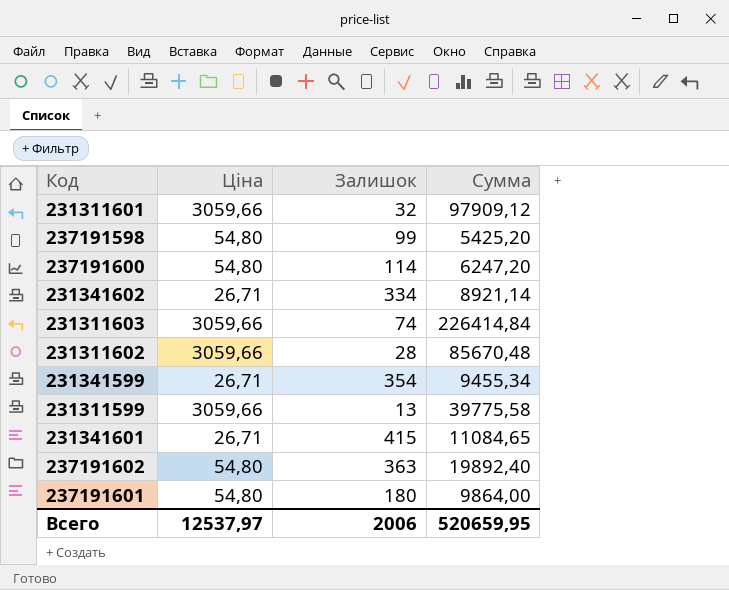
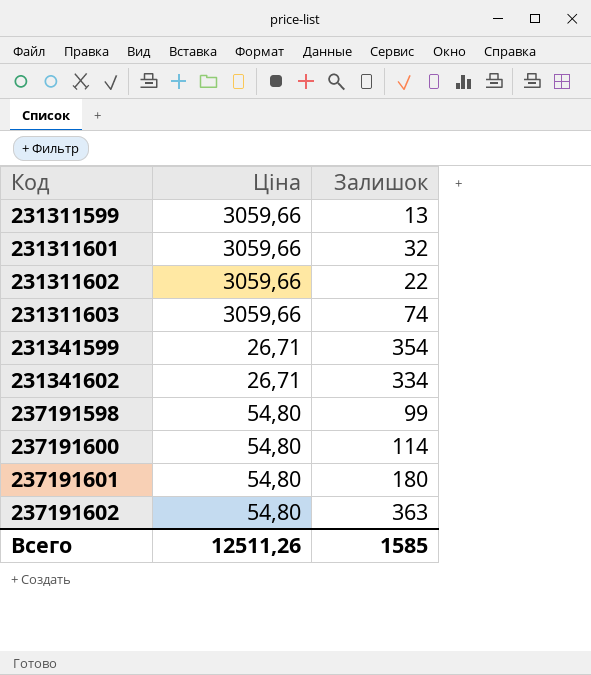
row order: none -> Код ascending
column Сумма | formula: [Ціна] * [Залишок] -> none
row 231341601: 26,71 | 415 | 11084,65 -> none
231311602 | Залишок: 28 -> 22
Всего | Ціна: 12537,97 -> 12511,26
Всего | Залишок: 2006 -> 1585

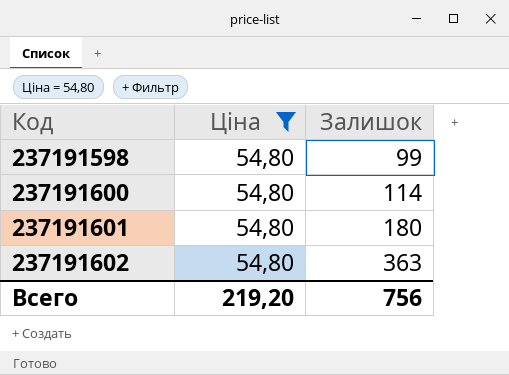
filter: none -> Ціна = 54,80
Всего | Ціна: 12511,26 -> 219,20
Всего | Залишок: 1585 -> 756

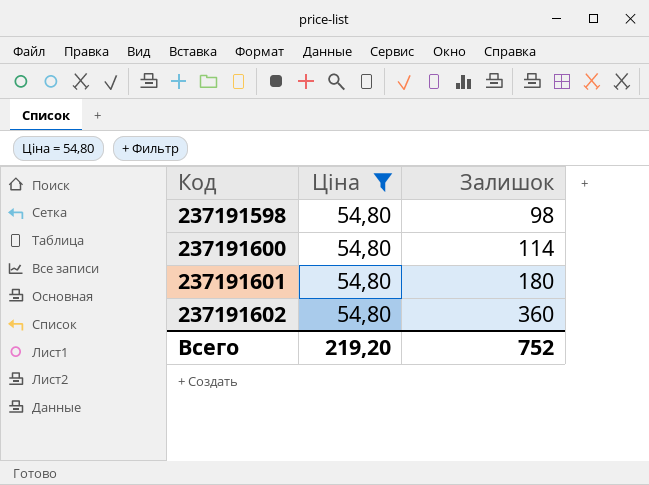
237191598 | Залишок: 99 -> 98
237191602 | Залишок: 363 -> 360
Всего | Залишок: 756 -> 752

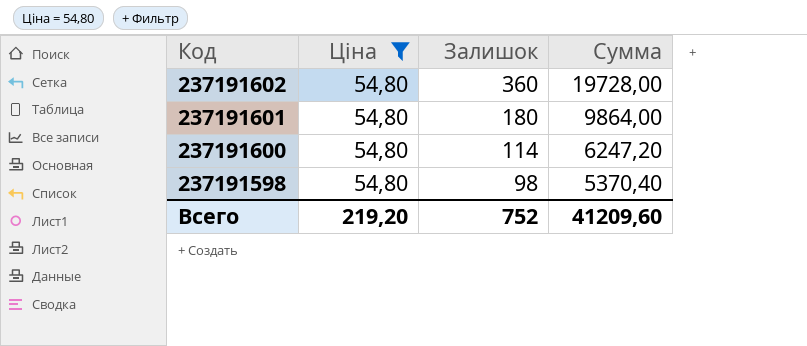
row order: Код ascending -> Код descending
column Сумма | formula: none -> [Ціна] * [Залишок]

